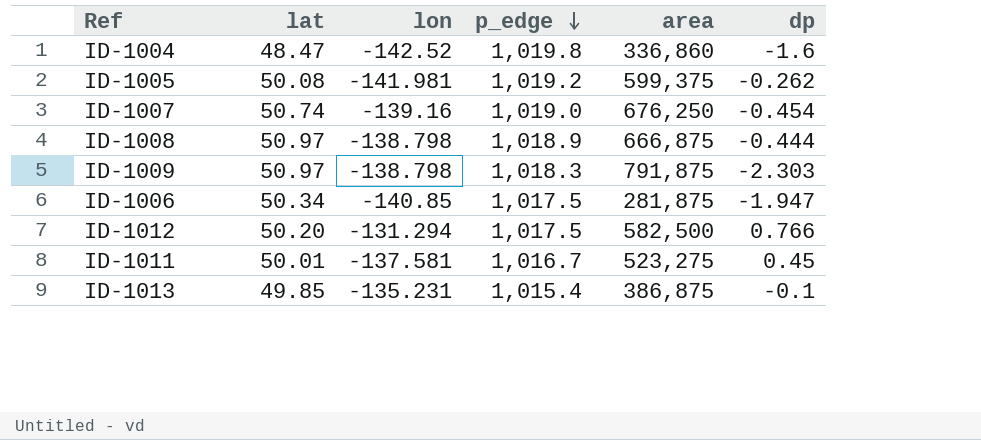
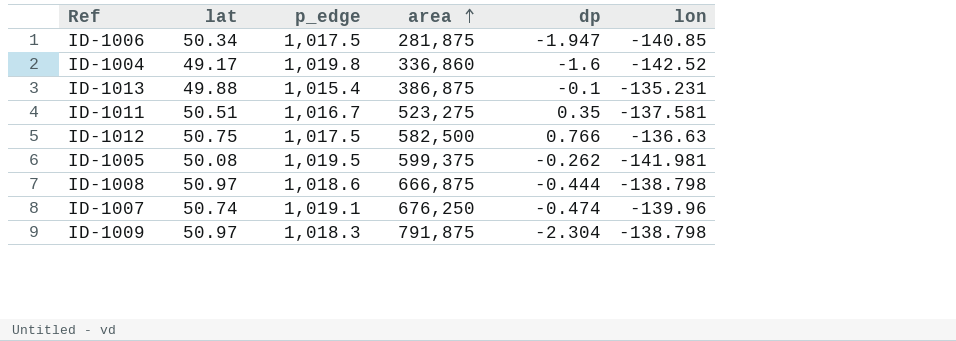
row order: p_edge descending -> area ascending
column lon | position: 3 -> 6
ID-1004 | lat: 48.47 -> 49.17
ID-1013 | lat: 49.85 -> 49.88
ID-1011 | lat: 50.01 -> 50.51
ID-1011 | dp: 0.45 -> 0.35
ID-1012 | lat: 50.20 -> 50.75
ID-1012 | lon: -131.294 -> -136.63
ID-1005 | p_edge: 1,019.2 -> 1,019.5
ID-1008 | p_edge: 1,018.9 -> 1,018.6
ID-1007 | p_edge: 1,019.0 -> 1,019.1
ID-1007 | dp: -0.454 -> -0.474
ID-1007 | lon: -139.16 -> -139.96
ID-1009 | dp: -2.303 -> -2.304

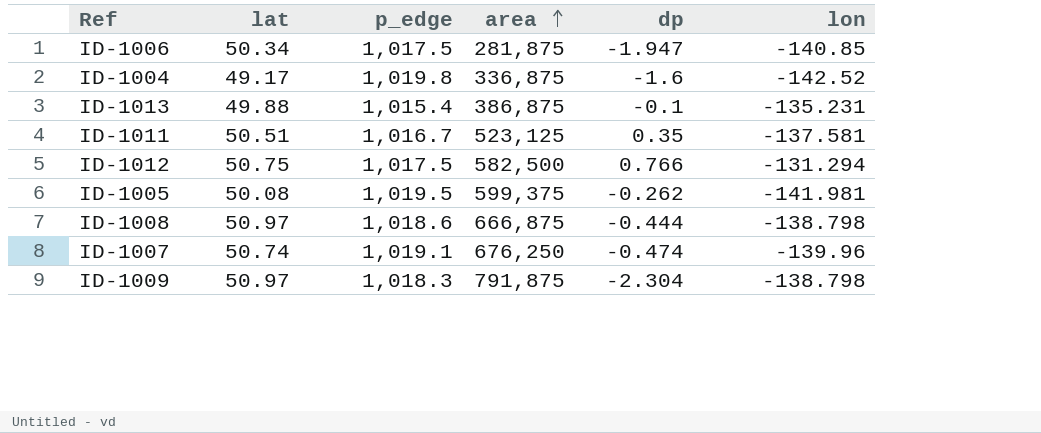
ID-1004 | area: 336,860 -> 336,875
ID-1011 | area: 523,275 -> 523,125
ID-1012 | lon: -136.63 -> -131.294

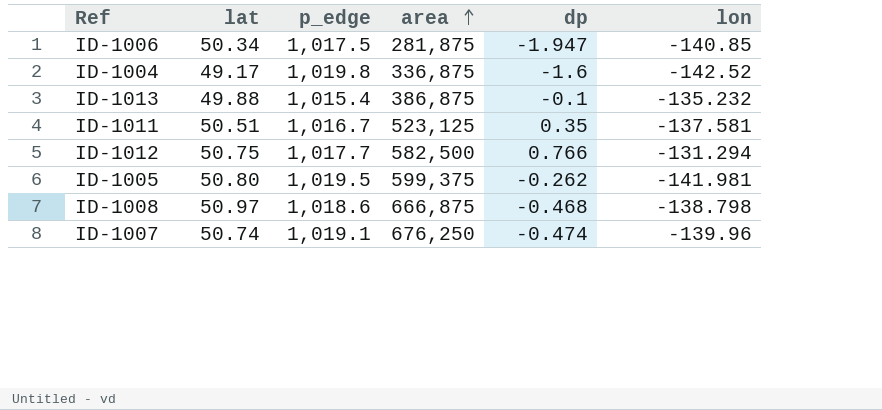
row ID-1009: 50.97 | 1,018.3 | 791,875 | -2.304 | -138.798 -> none
ID-1013 | lon: -135.231 -> -135.232
ID-1012 | p_edge: 1,017.5 -> 1,017.7
ID-1005 | lat: 50.08 -> 50.80
ID-1008 | dp: -0.444 -> -0.468

